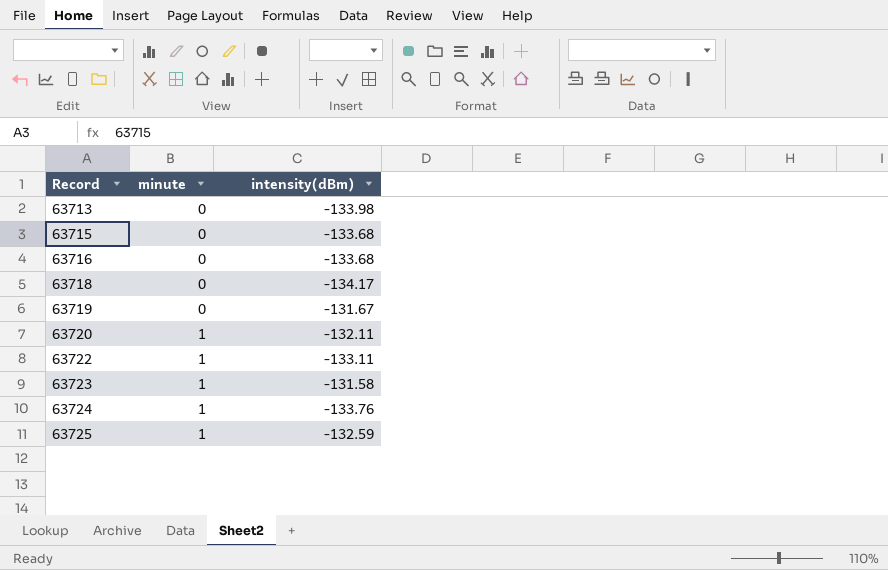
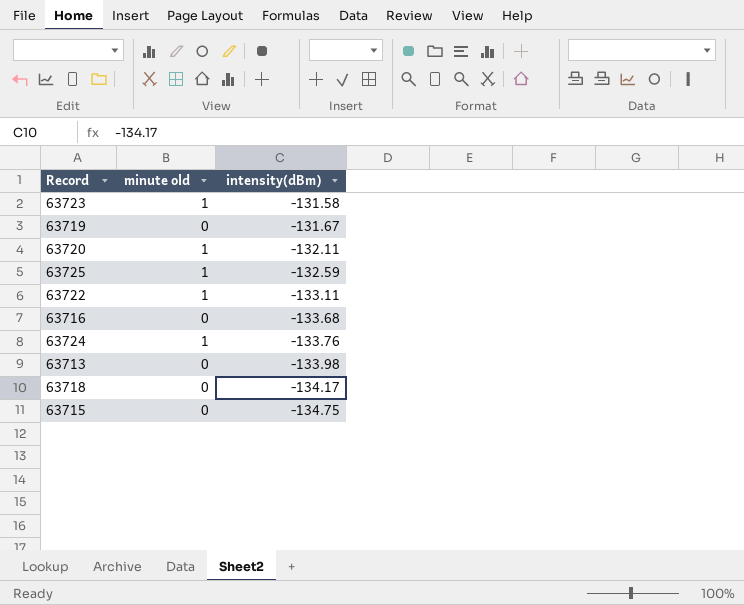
row order: Record ascending -> intensity(dBm) descending
column name: minute -> minute old
63715 | intensity(dBm): -133.68 -> -134.75

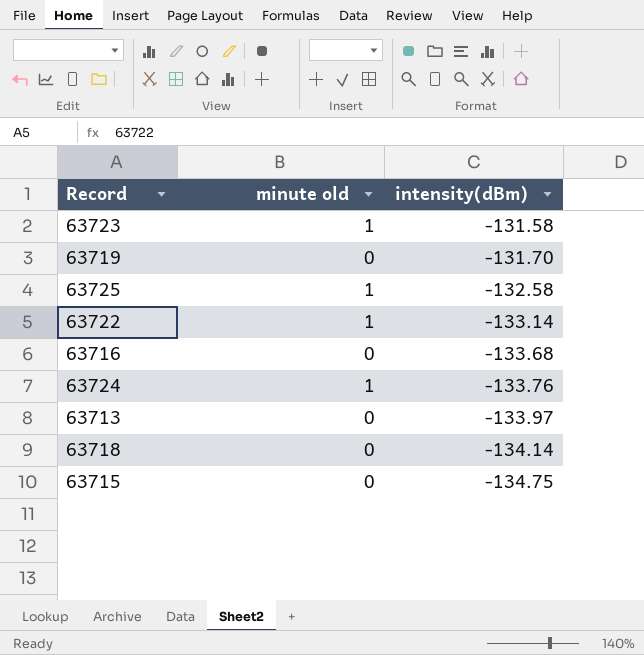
row 63720: 1 | -132.11 -> none
63719 | intensity(dBm): -131.67 -> -131.70
63725 | intensity(dBm): -132.59 -> -132.58
63722 | intensity(dBm): -133.11 -> -133.14
63713 | intensity(dBm): -133.98 -> -133.97
63718 | intensity(dBm): -134.17 -> -134.14

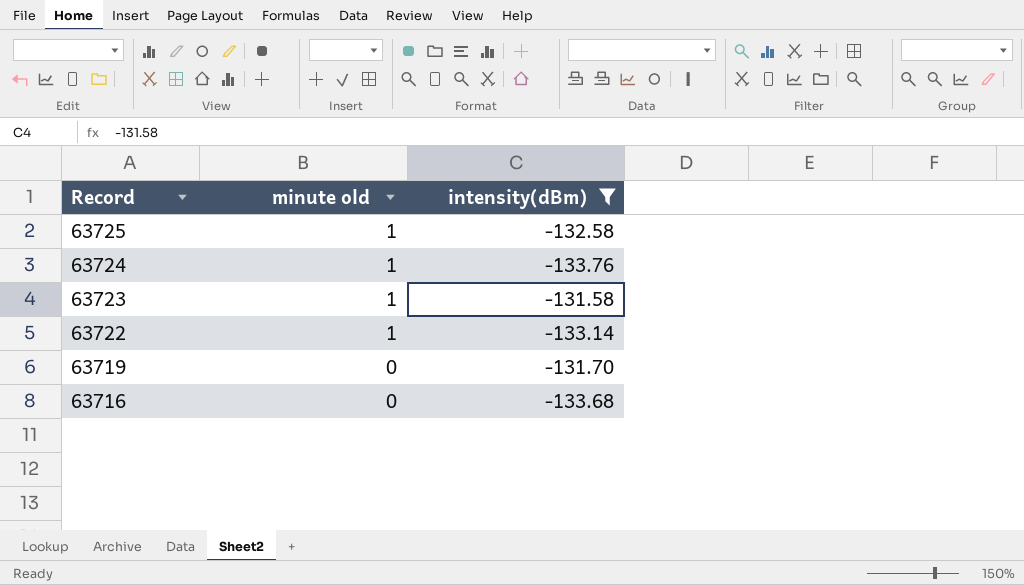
filter: none -> intensity(dBm) >= -133.76
row order: intensity(dBm) descending -> Record descending

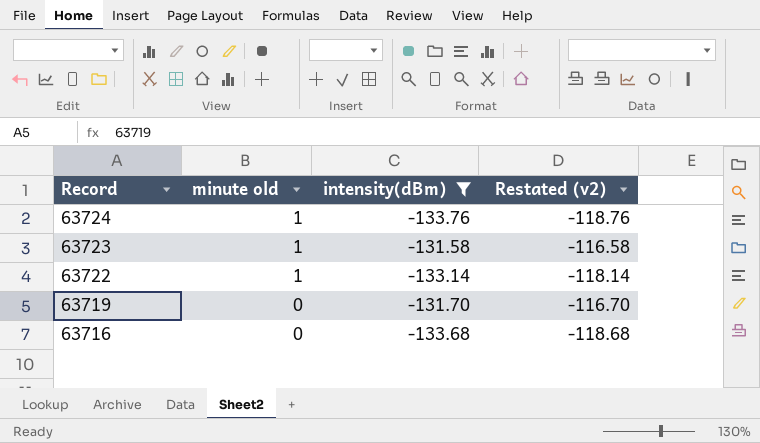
column Restated (v2) | formula: none -> [intensity(dBm)] + 15
row 63725: 1 | -132.58 -> none

